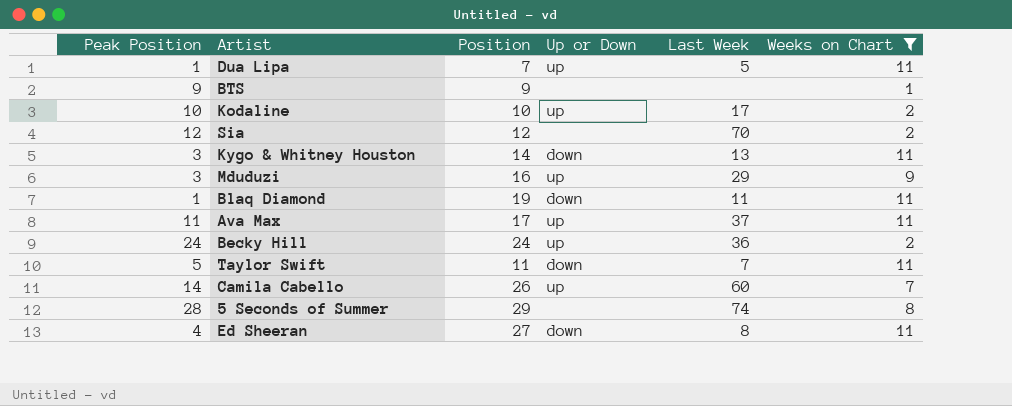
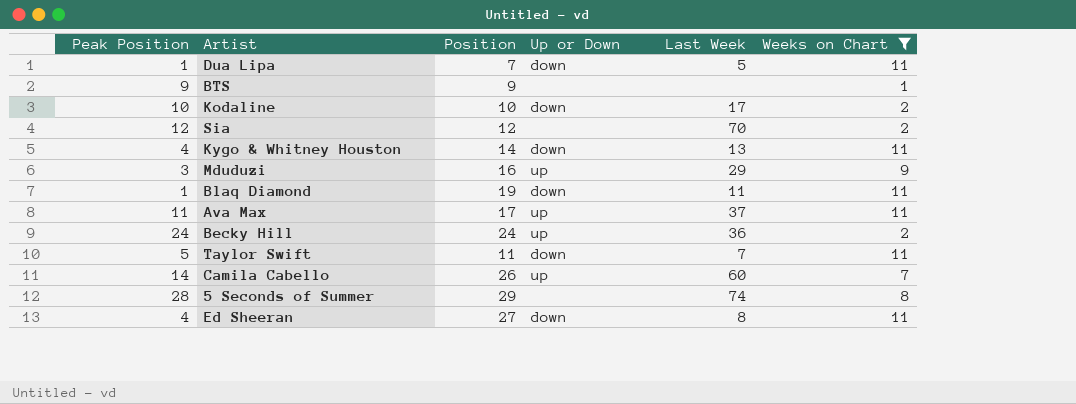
Dua Lipa | Up or Down: up -> down
Kodaline | Up or Down: up -> down
Kygo & Whitney Houston | Peak Position: 3 -> 4

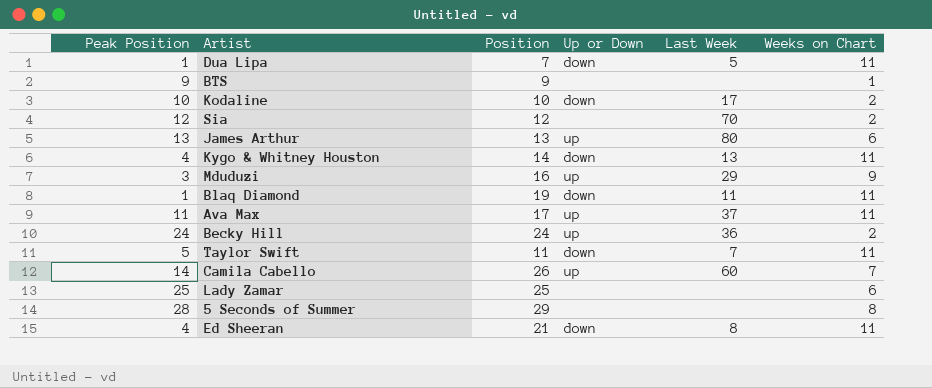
filter: Weeks on Chart != 6 -> none
5 Seconds of Summer | Last Week: 74 -> none
Ed Sheeran | Position: 27 -> 21

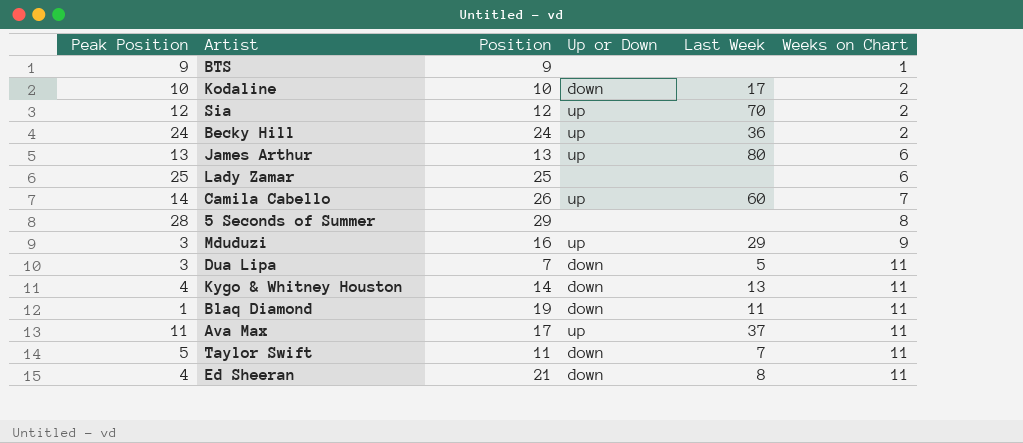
row order: none -> Weeks on Chart ascending
Sia | Up or Down: none -> up
Dua Lipa | Peak Position: 1 -> 3

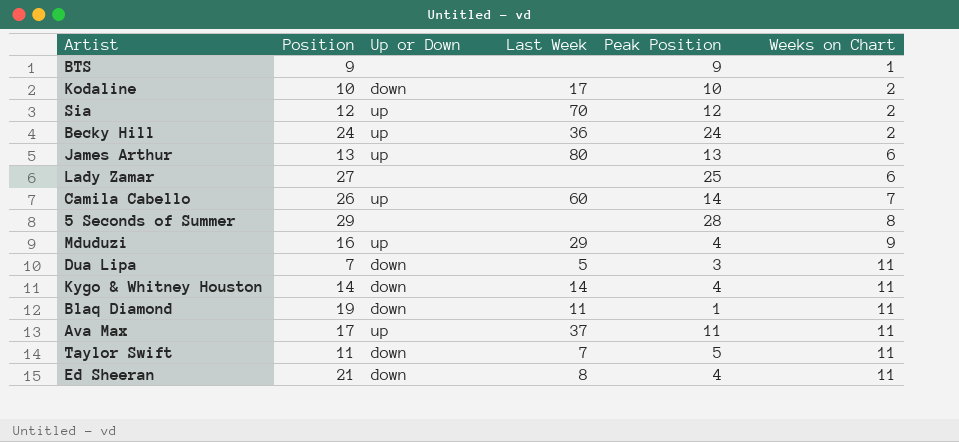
column Peak Position | position: 1 -> 5
Lady Zamar | Position: 25 -> 27
Mduduzi | Peak Position: 3 -> 4
Kygo & Whitney Houston | Last Week: 13 -> 14

